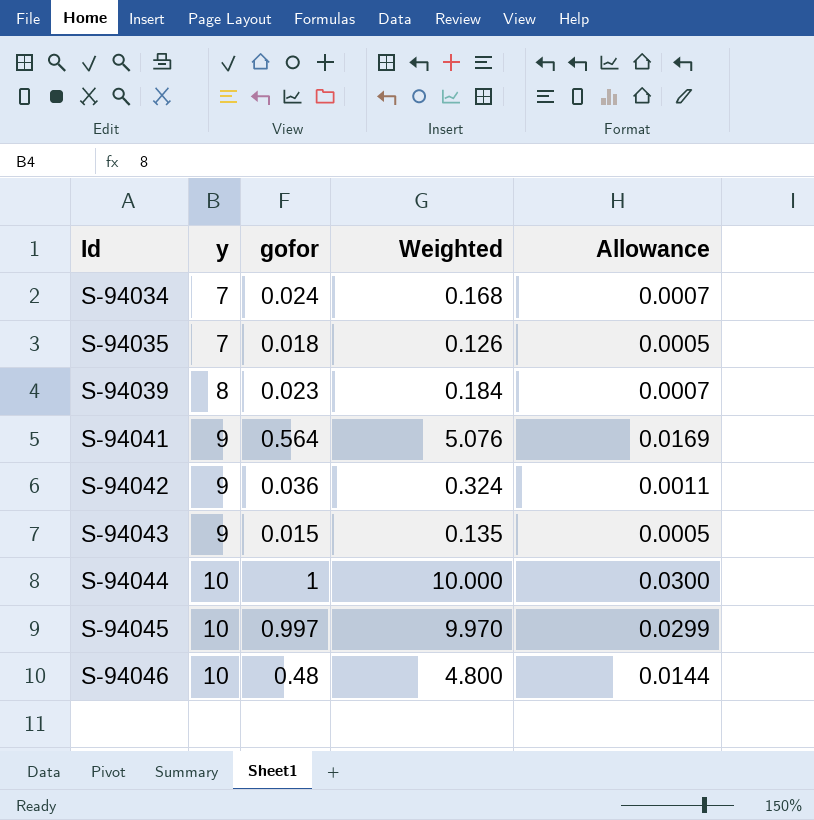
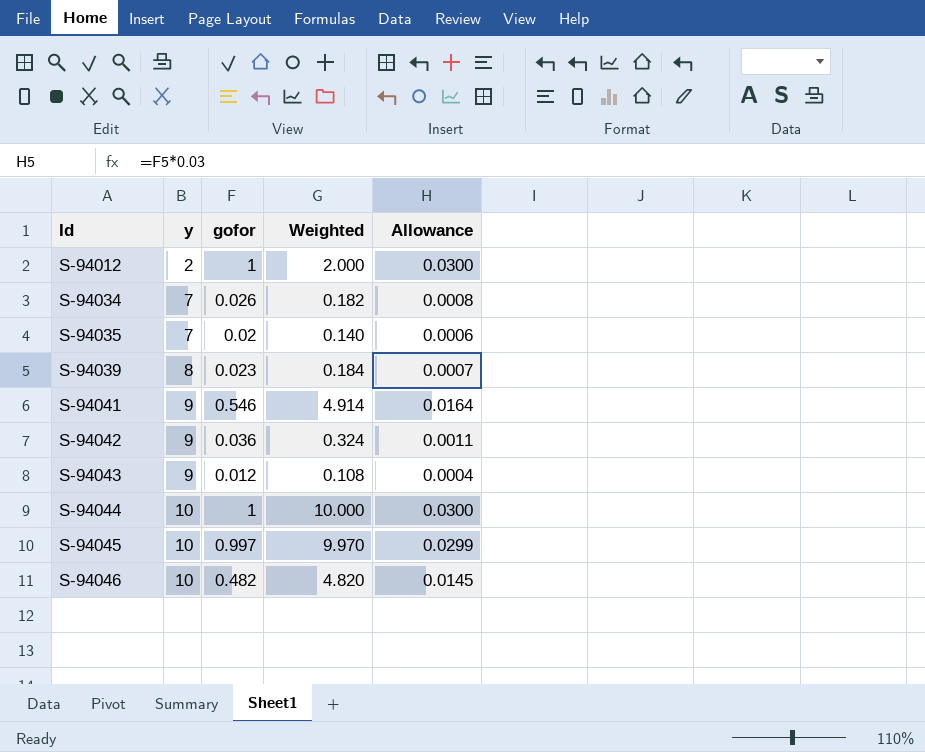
row S-94012: none -> 2 | 1 | 2.000 | 0.0300
S-94034 | gofor: 0.024 -> 0.026
S-94034 | Weighted: 0.168 -> 0.182
S-94034 | Allowance: 0.0007 -> 0.0008
S-94035 | gofor: 0.018 -> 0.02
S-94035 | Weighted: 0.126 -> 0.140
S-94035 | Allowance: 0.0005 -> 0.0006
S-94041 | gofor: 0.564 -> 0.546
S-94041 | Weighted: 5.076 -> 4.914
S-94041 | Allowance: 0.0169 -> 0.0164
S-94043 | gofor: 0.015 -> 0.012
S-94043 | Weighted: 0.135 -> 0.108
S-94043 | Allowance: 0.0005 -> 0.0004
S-94046 | gofor: 0.48 -> 0.482
S-94046 | Weighted: 4.800 -> 4.820
S-94046 | Allowance: 0.0144 -> 0.0145

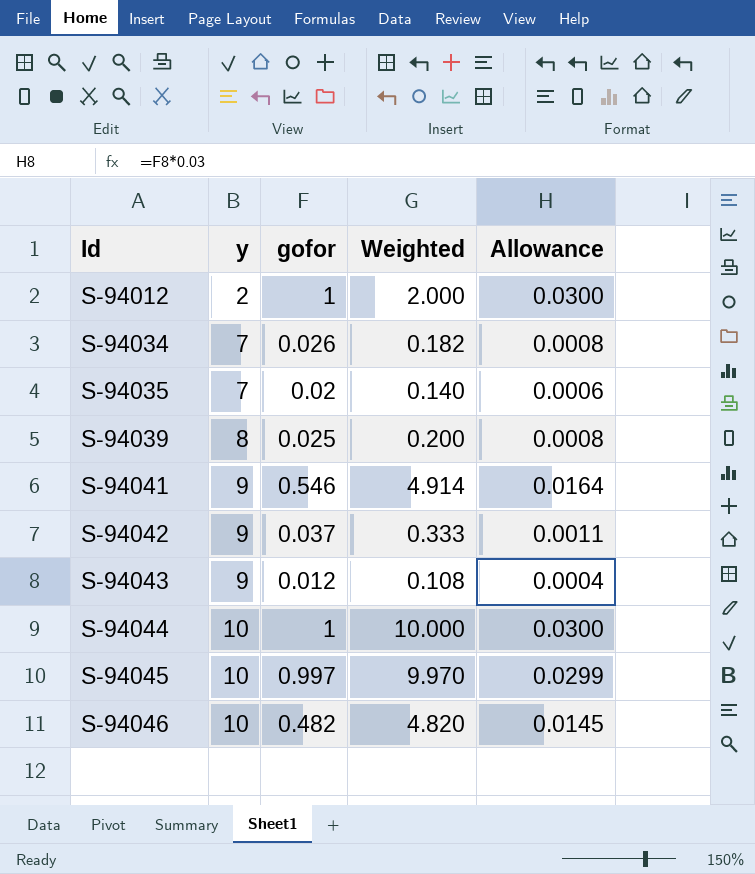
S-94039 | gofor: 0.023 -> 0.025
S-94039 | Weighted: 0.184 -> 0.200
S-94039 | Allowance: 0.0007 -> 0.0008
S-94042 | gofor: 0.036 -> 0.037
S-94042 | Weighted: 0.324 -> 0.333

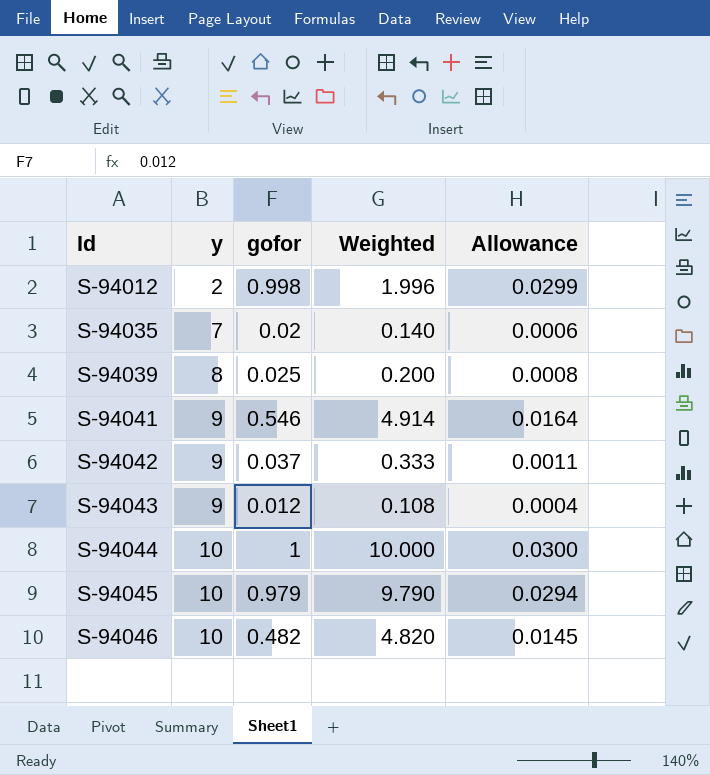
row S-94034: 7 | 0.026 | 0.182 | 0.0008 -> none
S-94012 | gofor: 1 -> 0.998
S-94012 | Weighted: 2.000 -> 1.996
S-94012 | Allowance: 0.0300 -> 0.0299
S-94045 | gofor: 0.997 -> 0.979
S-94045 | Weighted: 9.970 -> 9.790
S-94045 | Allowance: 0.0299 -> 0.0294

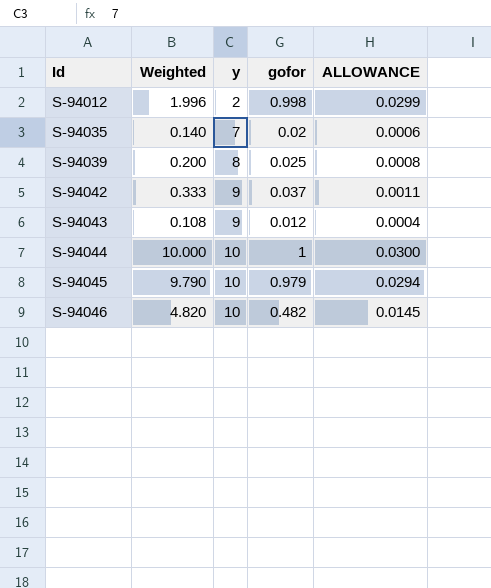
column Weighted | position: 4 -> 2
column name: Allowance -> ALLOWANCE
row S-94041: 9 | 0.546 | 4.914 | 0.0164 -> none

